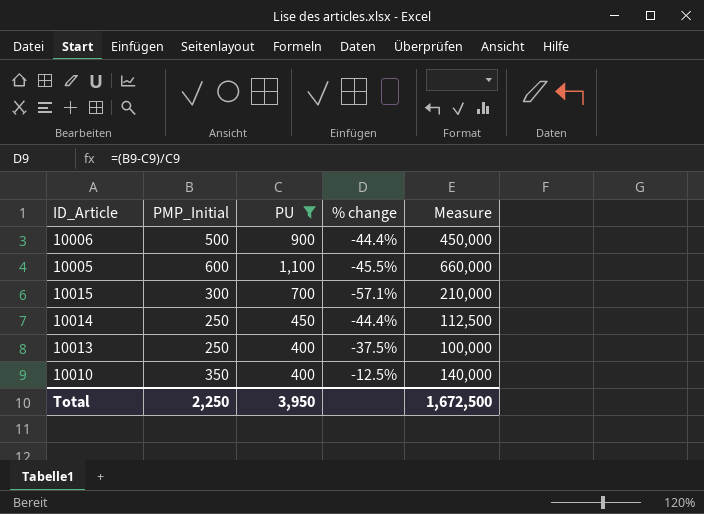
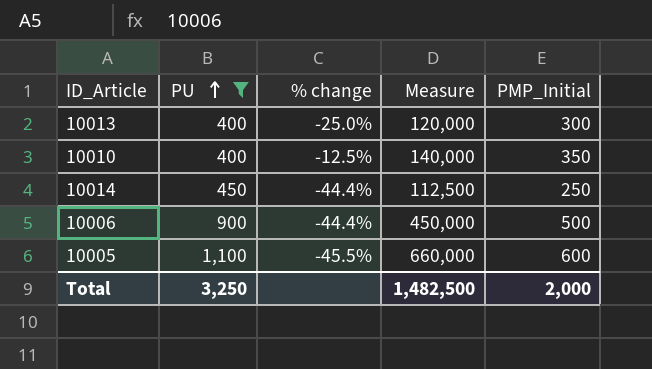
row order: none -> PU ascending
column PMP_Initial | position: 2 -> 5
row 10015: 300 | 700 | -57.1% | 210,000 -> none
10013 | % change: -37.5% -> -25.0%
10013 | Measure: 100,000 -> 120,000
10013 | PMP_Initial: 250 -> 300
Total | PU: 3,950 -> 3,250
Total | Measure: 1,672,500 -> 1,482,500
Total | PMP_Initial: 2,250 -> 2,000

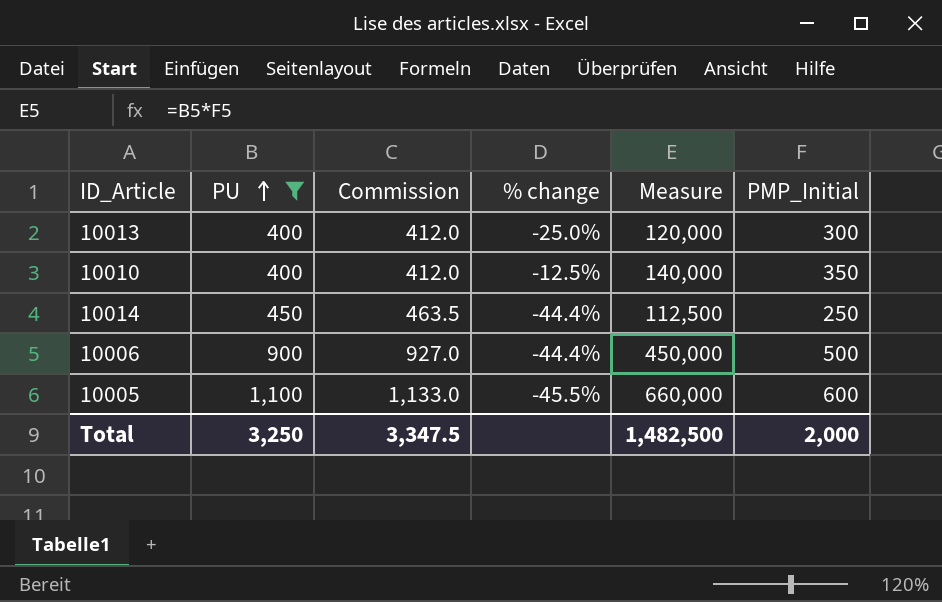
column Commission | formula: none -> [PU] * 1.03

